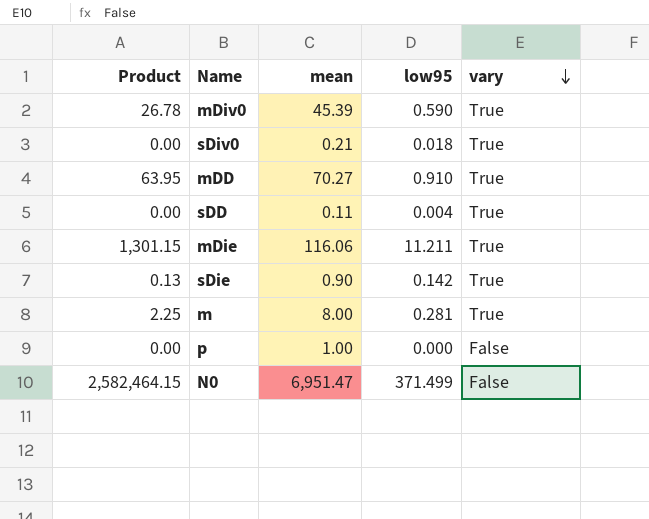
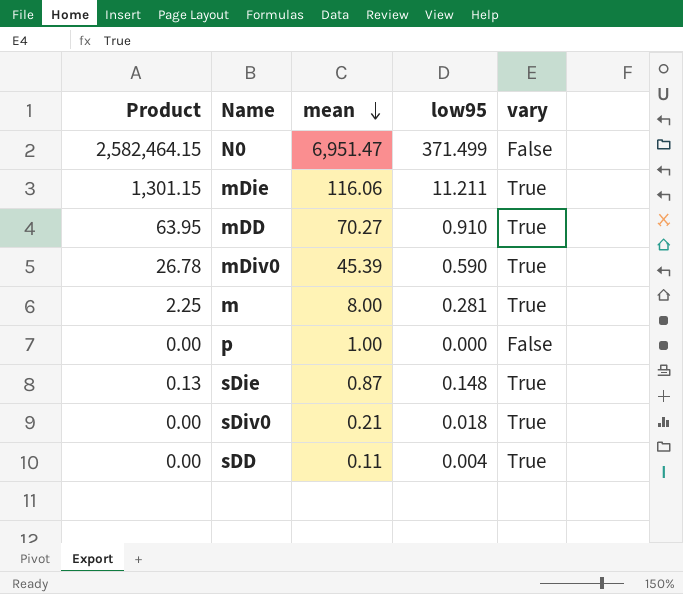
row order: vary descending -> mean descending
sDie | mean: 0.90 -> 0.87
sDie | low95: 0.142 -> 0.148

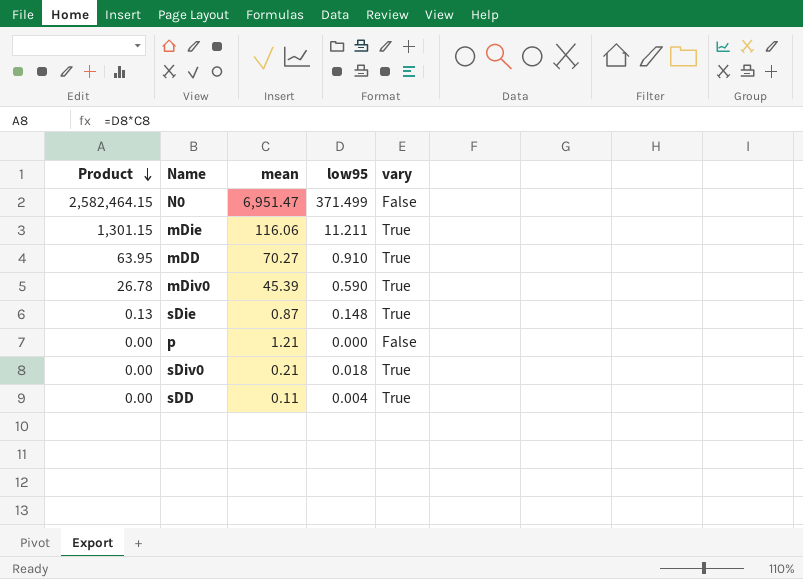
row order: mean descending -> Product descending
row m: 2.25 | 8.00 | 0.281 | True -> none
p | mean: 1.00 -> 1.21

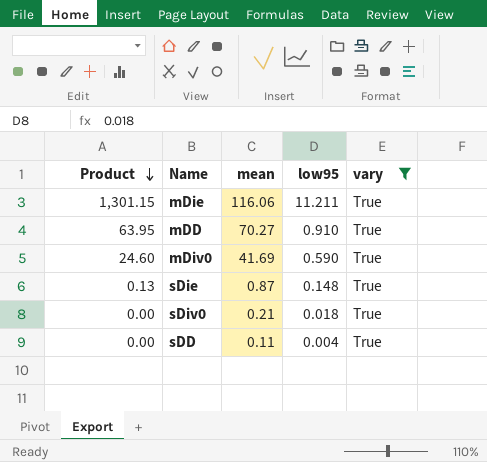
filter: none -> vary = True
mDiv0 | Product: 26.78 -> 24.60
mDiv0 | mean: 45.39 -> 41.69

